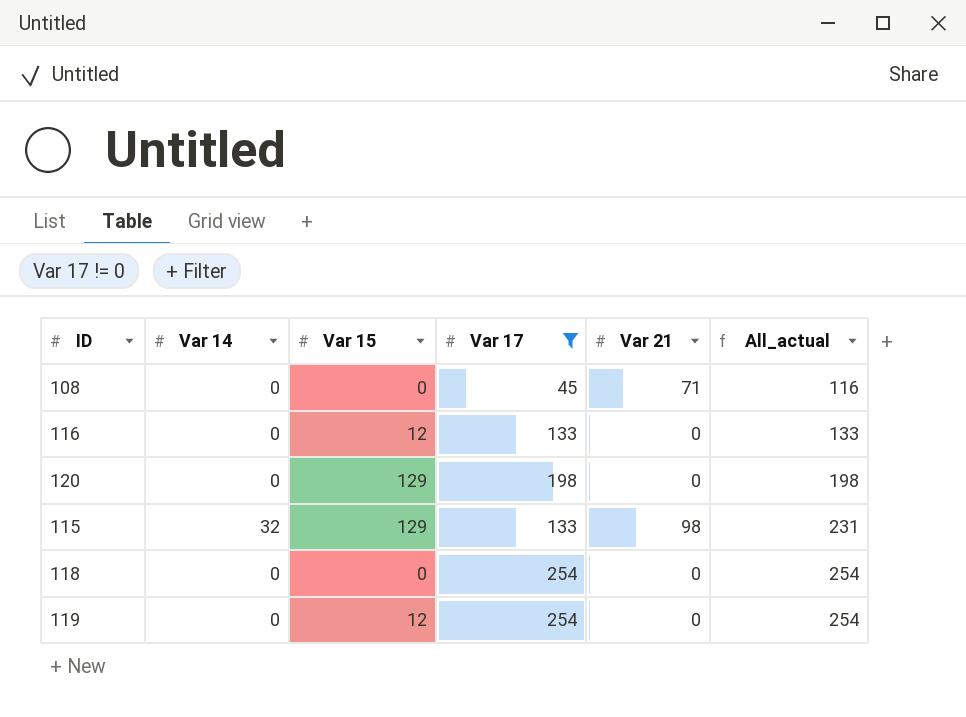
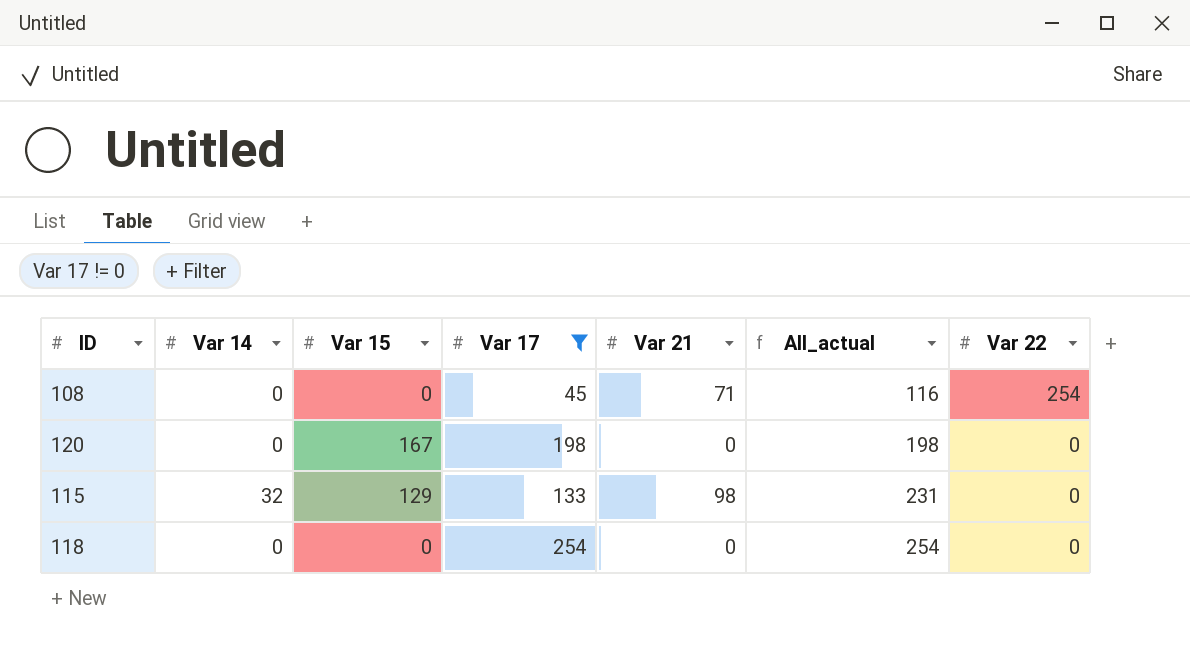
column Var 22 | position: none -> 7
row 116: 0 | 12 | 133 | 0 | 133 -> none
row 119: 0 | 12 | 254 | 0 | 254 -> none
120 | Var 15: 129 -> 167

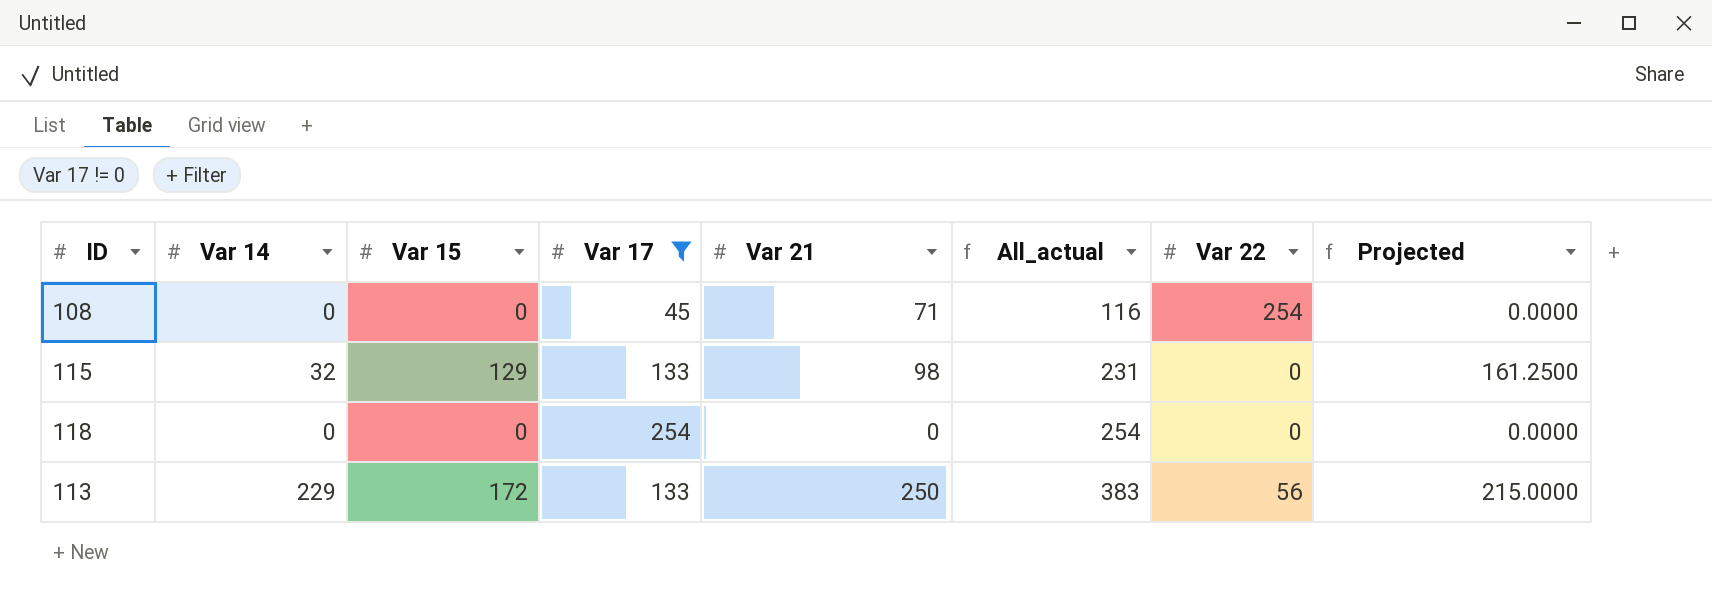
column Projected | formula: none -> [Var 15] * 1.25
row 120: 0 | 167 | 198 | 0 | 198 | 0 -> none
row 113: none -> 229 | 172 | 133 | 250 | 383 | 56 | 215.0000

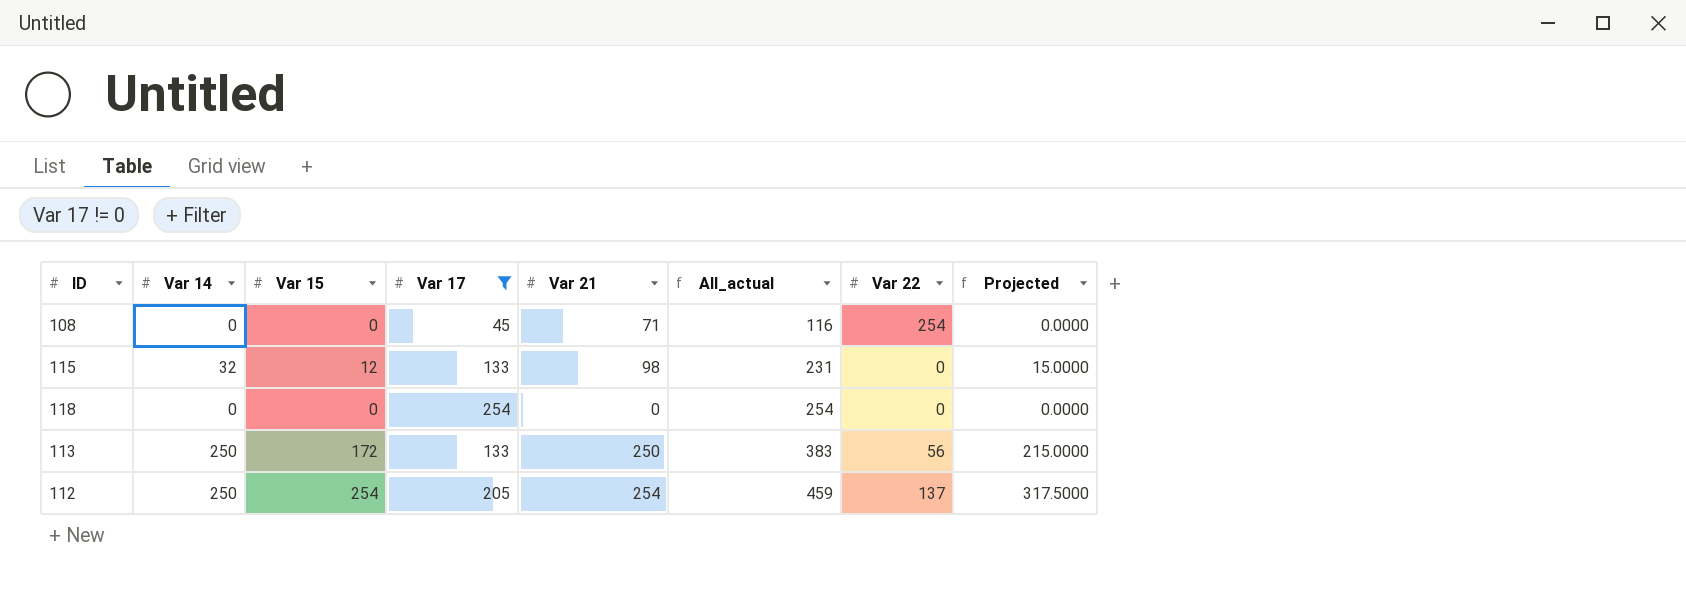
115 | Var 15: 129 -> 12
115 | Projected: 161.2500 -> 15.0000
113 | Var 14: 229 -> 250
row 112: none -> 250 | 254 | 205 | 254 | 459 | 137 | 317.5000

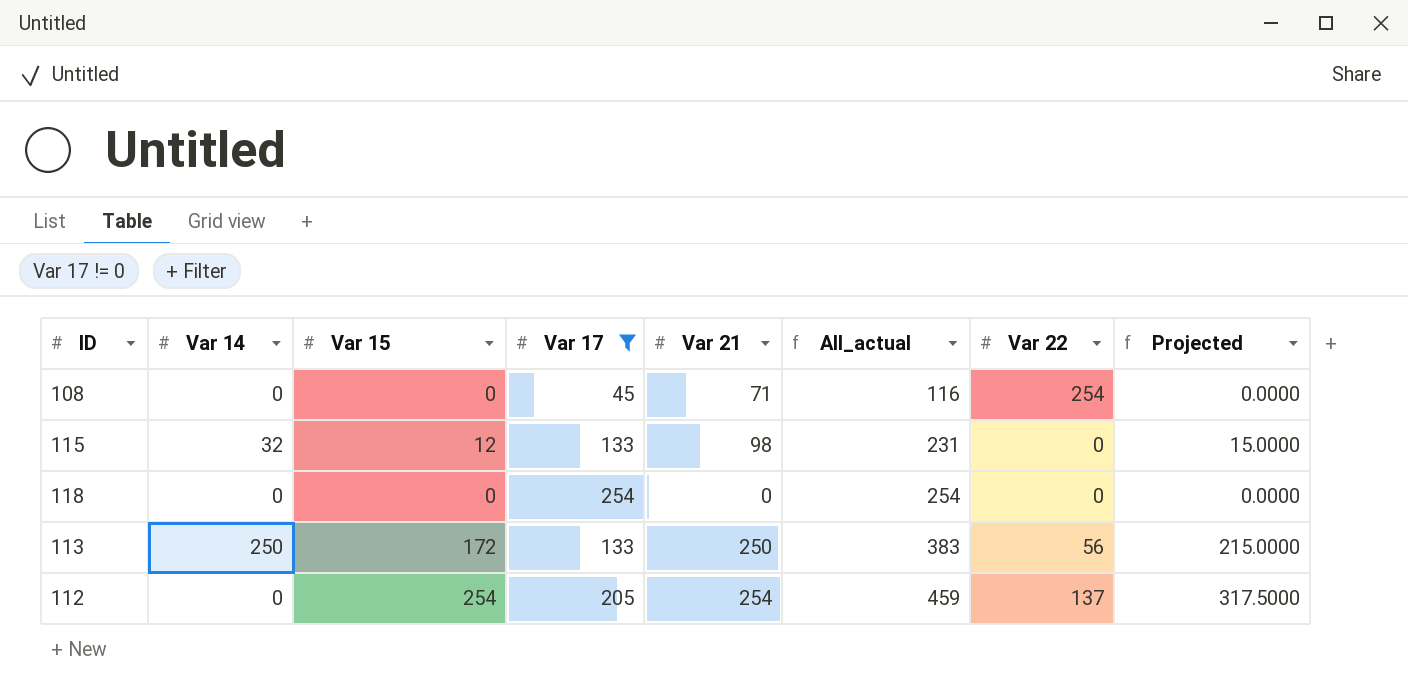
112 | Var 14: 250 -> 0

